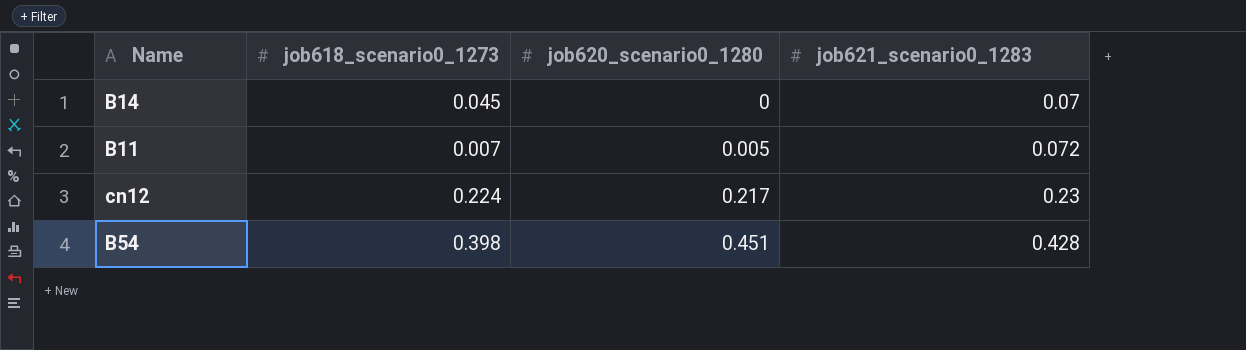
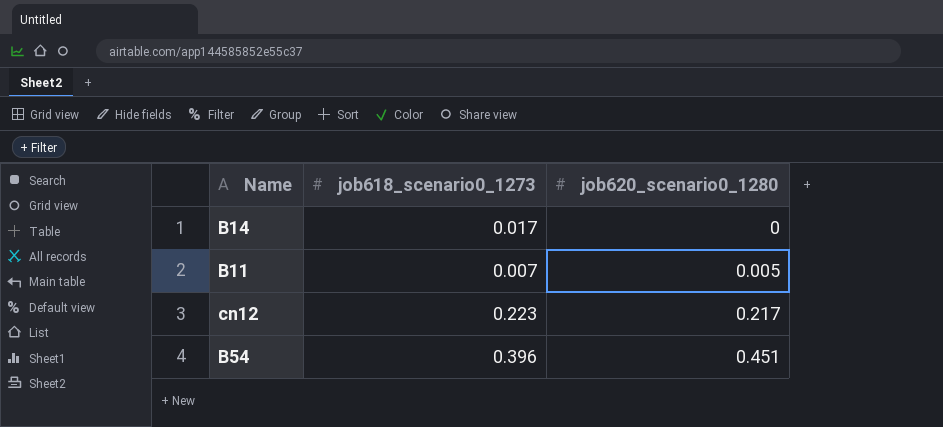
column job621_scenario0_1283 | position: 4 -> none
B14 | job618_scenario0_1273: 0.045 -> 0.017
cn12 | job618_scenario0_1273: 0.224 -> 0.223
B54 | job618_scenario0_1273: 0.398 -> 0.396

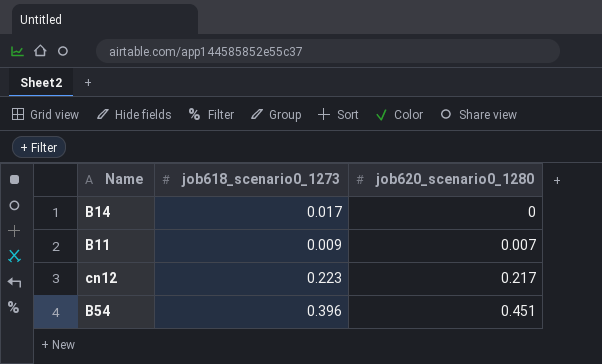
B11 | job618_scenario0_1273: 0.007 -> 0.009
B11 | job620_scenario0_1280: 0.005 -> 0.007

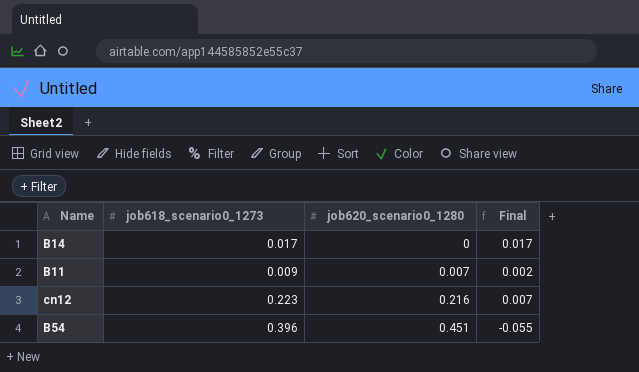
column Final | formula: none -> [job618_scenario0_1273] - [job620_scenario0_1280]
cn12 | job620_scenario0_1280: 0.217 -> 0.216

